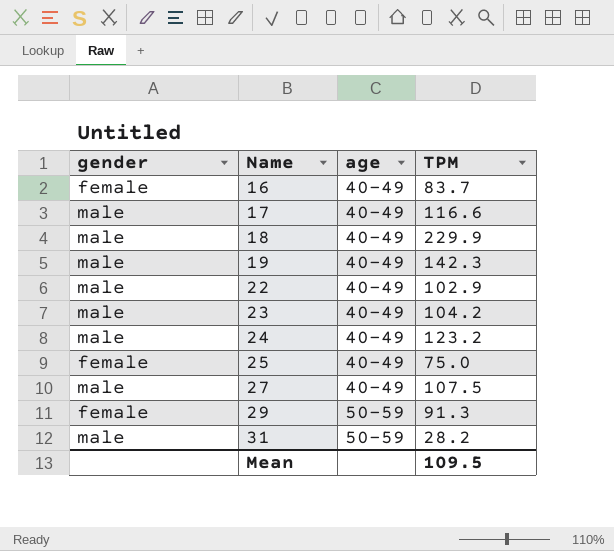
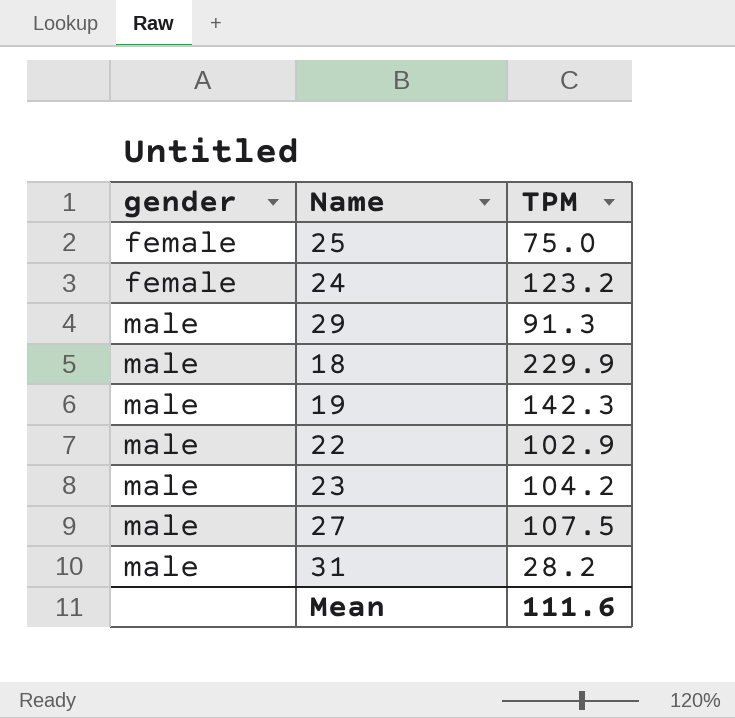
row order: Name ascending -> gender ascending
column age | position: 3 -> none
row 16: female | 40-49 | 83.7 -> none
row 17: male | 40-49 | 116.6 -> none
24 | gender: male -> female
29 | gender: female -> male
Mean | TPM: 109.5 -> 111.6

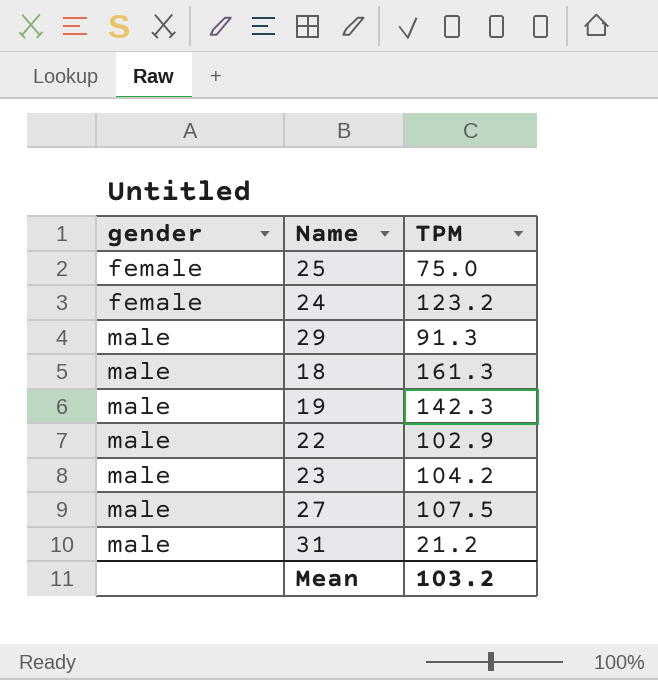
18 | TPM: 229.9 -> 161.3
31 | TPM: 28.2 -> 21.2
Mean | TPM: 111.6 -> 103.2

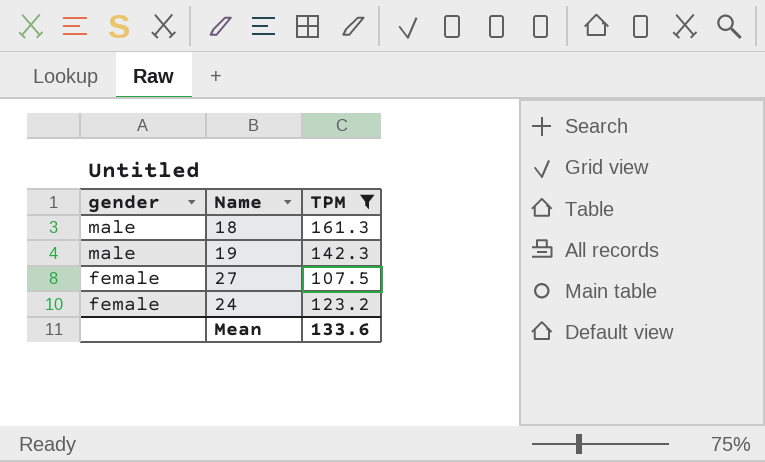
filter: none -> TPM >= 107.5
row order: gender ascending -> gender descending
27 | gender: male -> female
Mean | TPM: 103.2 -> 133.6

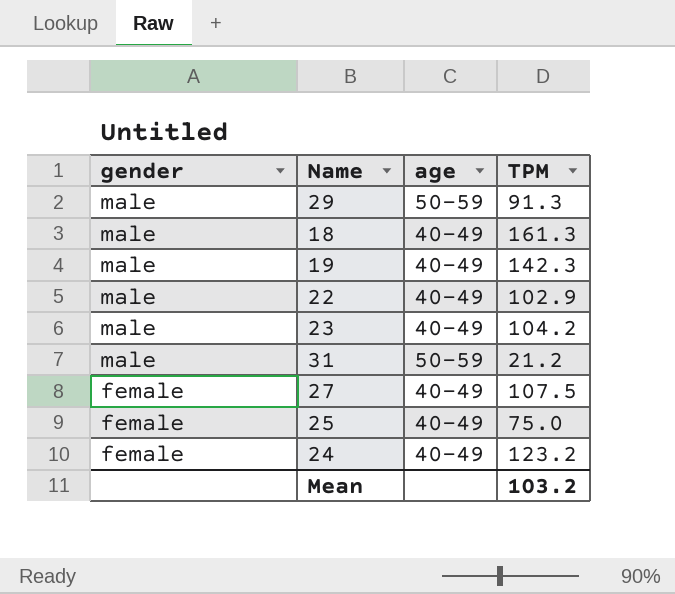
filter: TPM >= 107.5 -> none
column age | position: none -> 3
Mean | TPM: 133.6 -> 103.2

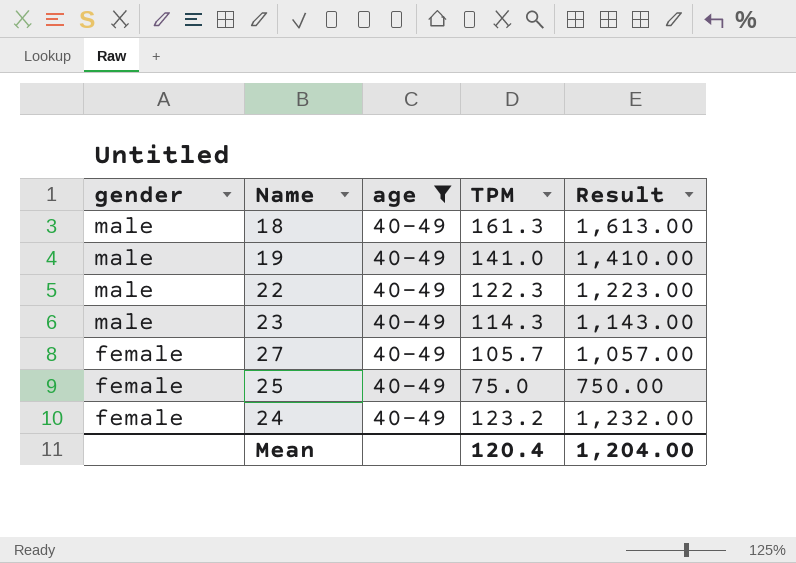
filter: none -> age = 40-49
column Result | formula: none -> [TPM] * 10
19 | TPM: 142.3 -> 141.0
22 | TPM: 102.9 -> 122.3
23 | TPM: 104.2 -> 114.3
27 | TPM: 107.5 -> 105.7
Mean | TPM: 103.2 -> 120.4

